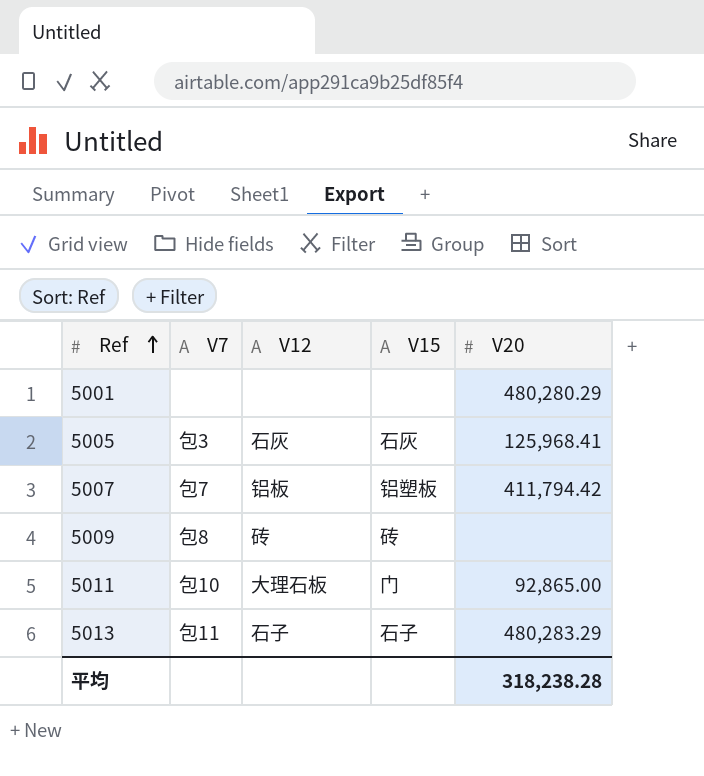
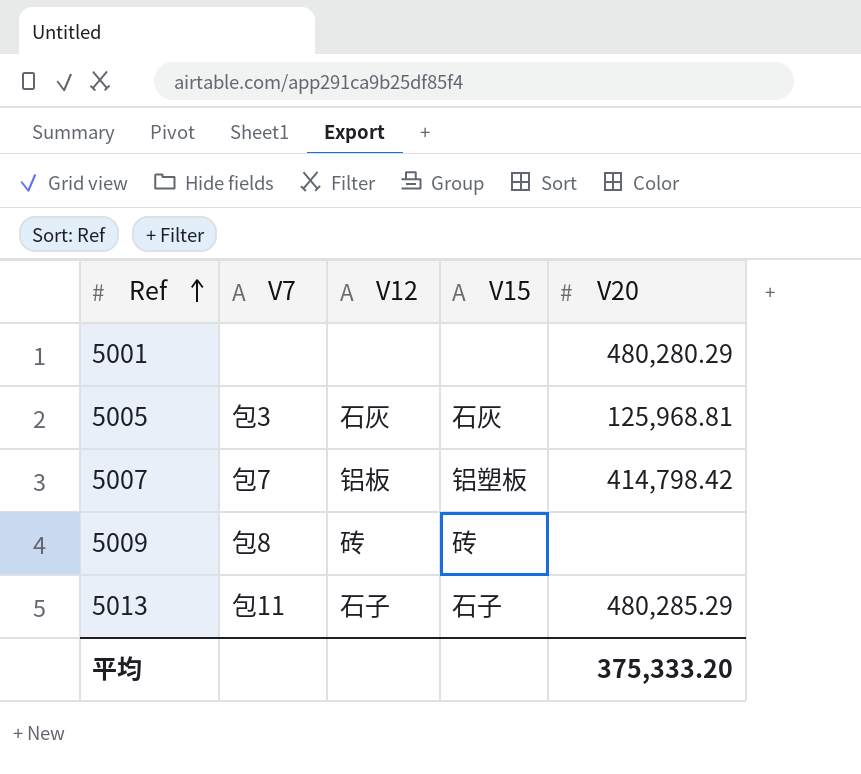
row 5011: 包10 | 大理石板 | 门 | 92,865.00 -> none
5005 | V20: 125,968.41 -> 125,968.81
5007 | V20: 411,794.42 -> 414,798.42
5013 | V20: 480,283.29 -> 480,285.29
平均 | V20: 318,238.28 -> 375,333.20

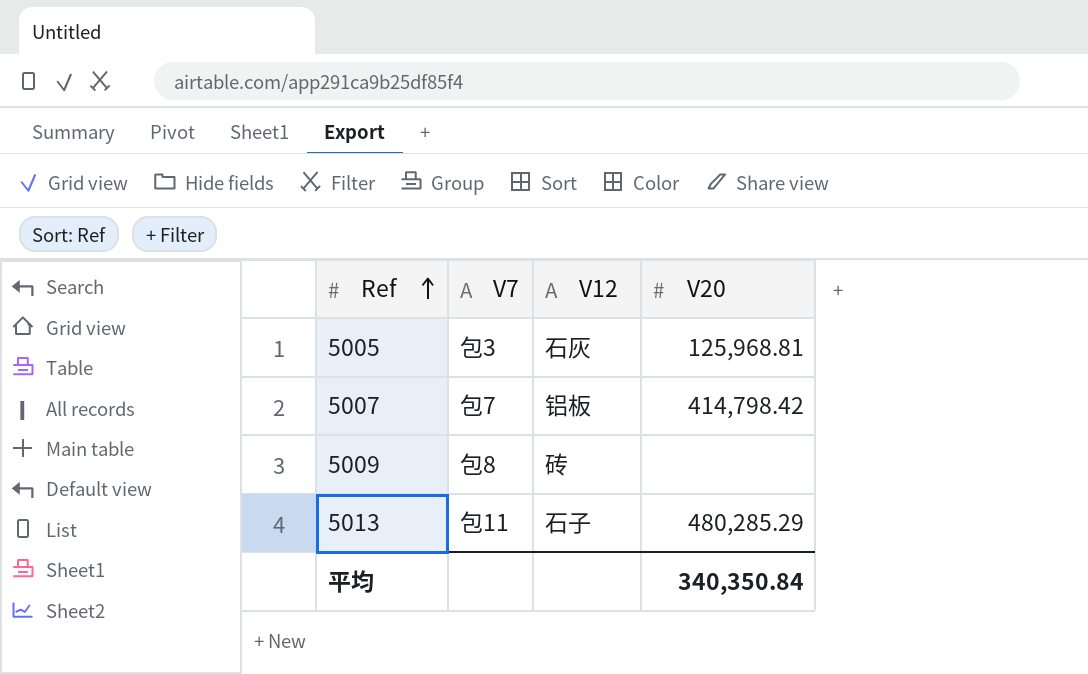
column V15 | position: 4 -> none
row 5001: none | none | none | 480,280.29 -> none
平均 | V20: 375,333.20 -> 340,350.84

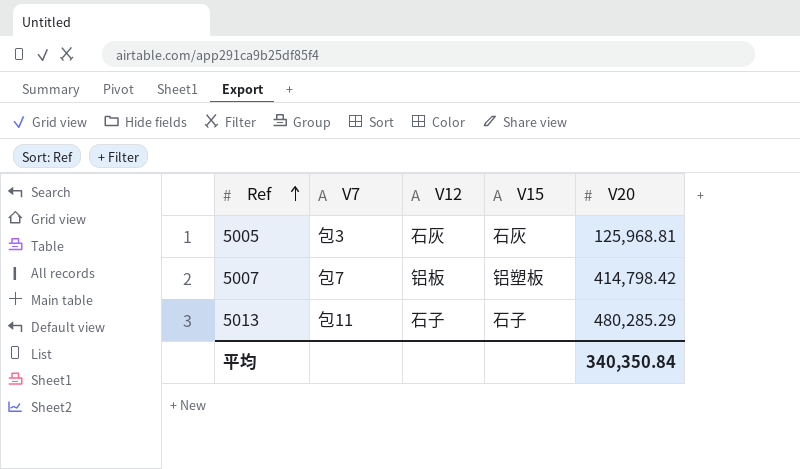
column V15 | position: none -> 4
row 5009: 包8 | 砖 | none -> none

